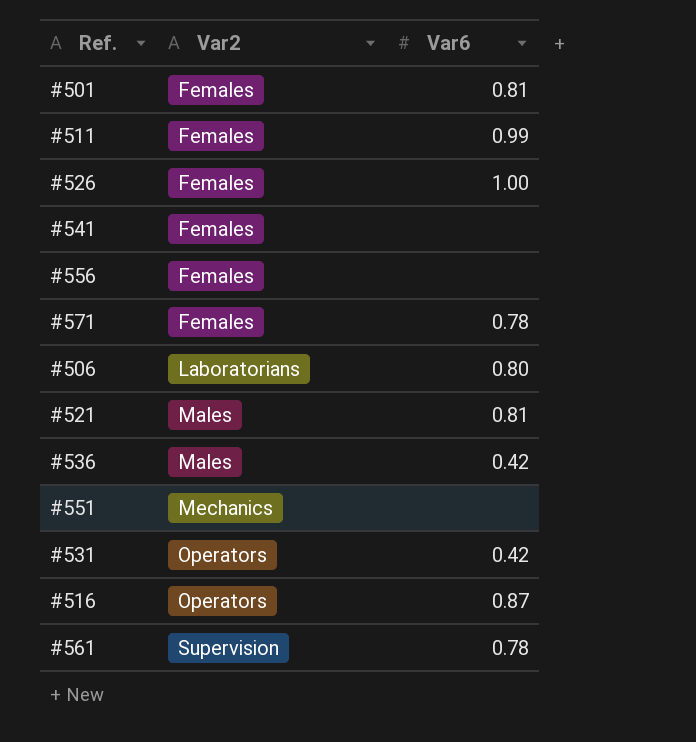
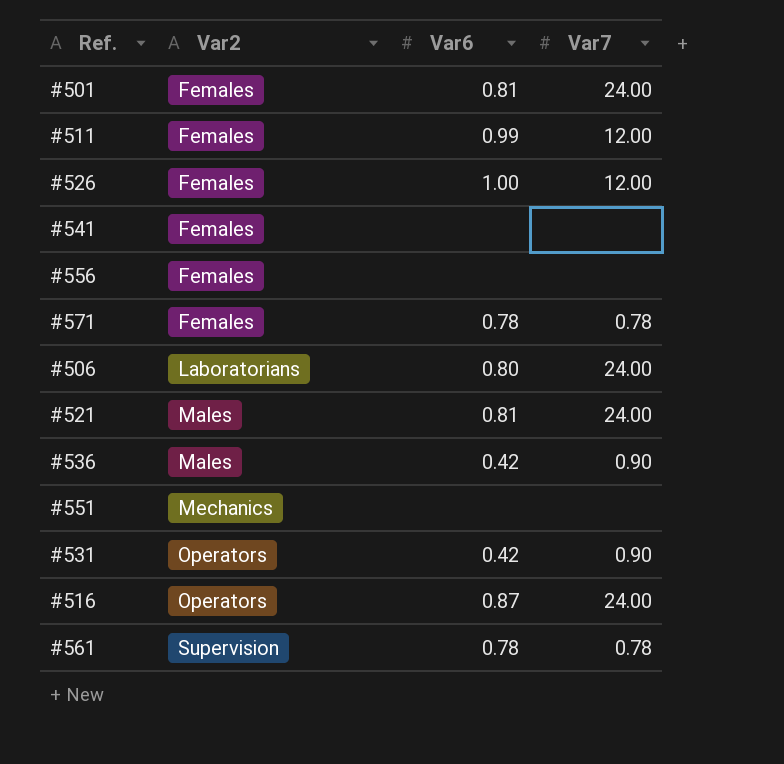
column Var7 | position: none -> 4

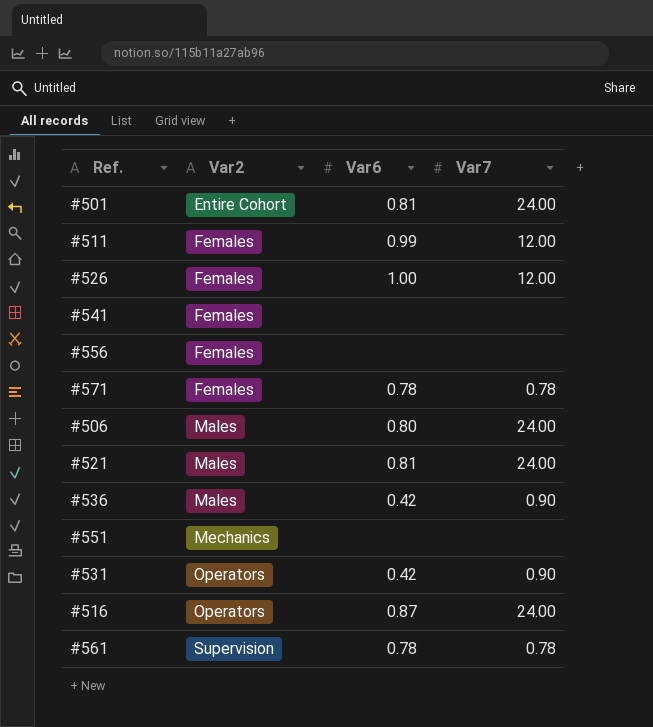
#501 | Var2: Females -> Entire Cohort
#506 | Var2: Laboratorians -> Males

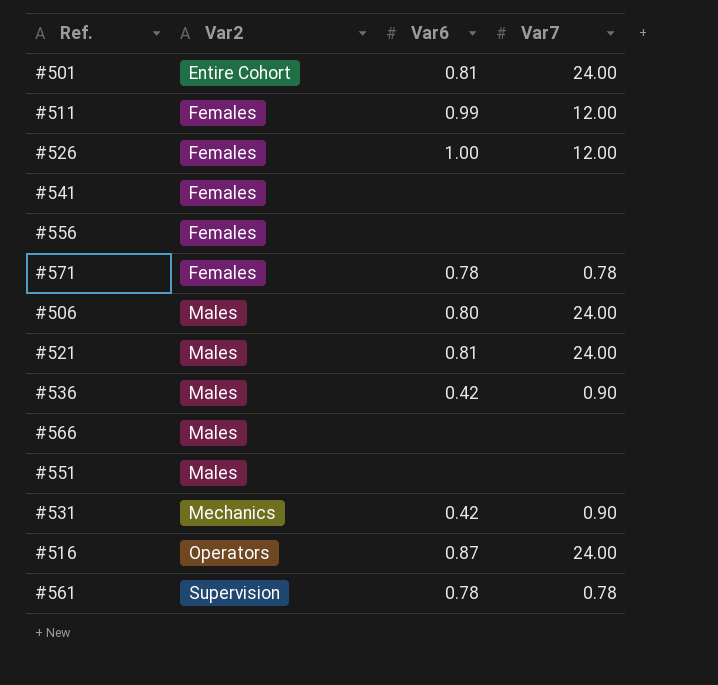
row #566: none -> Males | none | none
#551 | Var2: Mechanics -> Males
#531 | Var2: Operators -> Mechanics

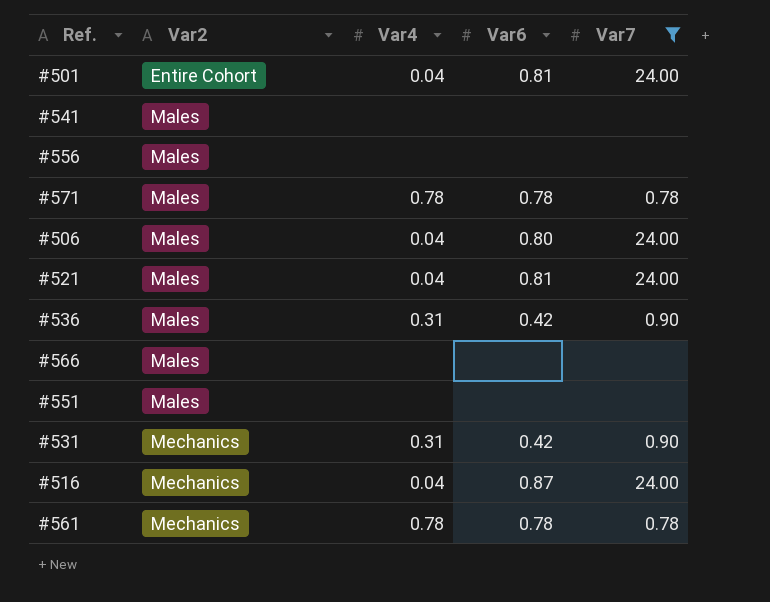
filter: none -> Var7 != 12.00
column Var4 | position: none -> 3
#541 | Var2: Females -> Males
#556 | Var2: Females -> Males
#571 | Var2: Females -> Males
#516 | Var2: Operators -> Mechanics
#561 | Var2: Supervision -> Mechanics

